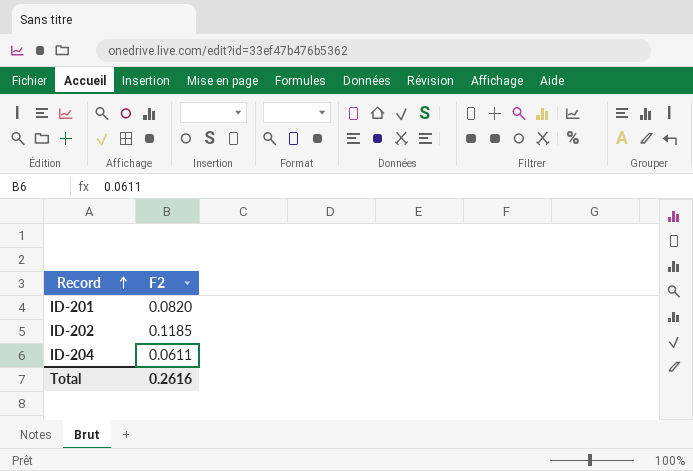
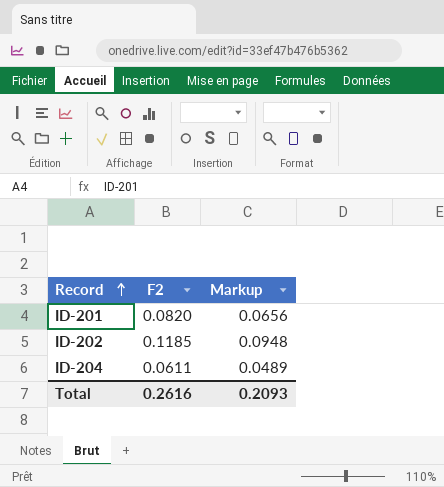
column Markup | formula: none -> [F2] * 0.8

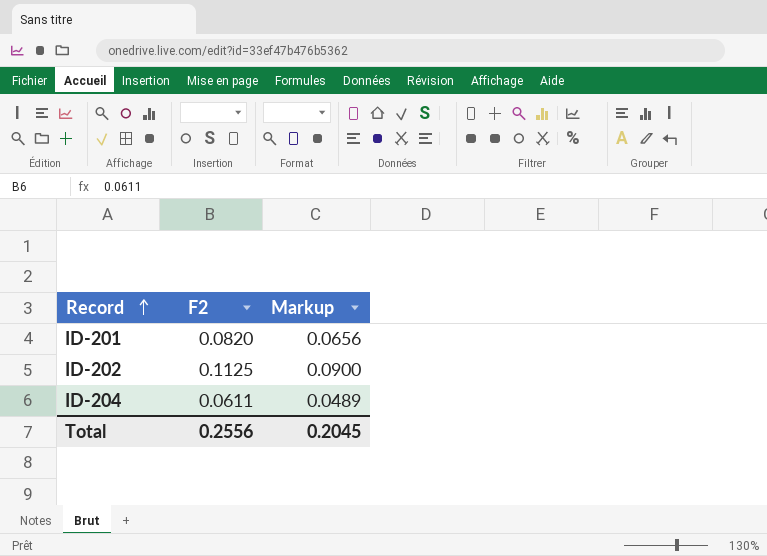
ID-202 | F2: 0.1185 -> 0.1125
ID-202 | Markup: 0.0948 -> 0.0900
Total | F2: 0.2616 -> 0.2556
Total | Markup: 0.2093 -> 0.2045

